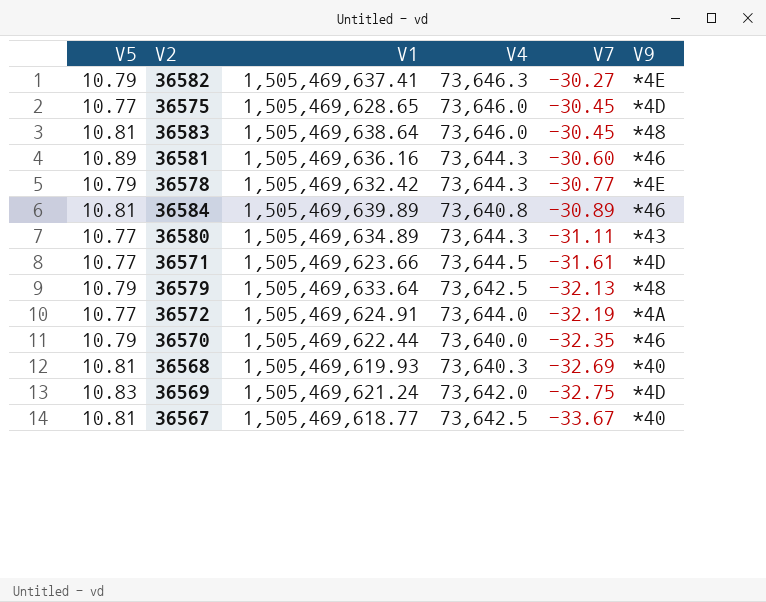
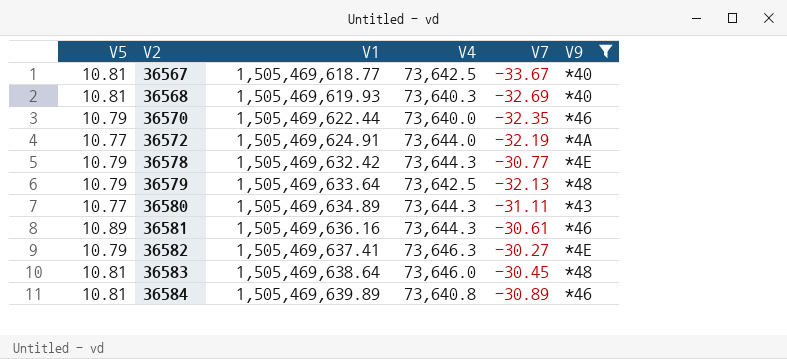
filter: none -> V9 != *4D
row order: V7 descending -> V2 ascending
36581 | V7: -30.60 -> -30.61

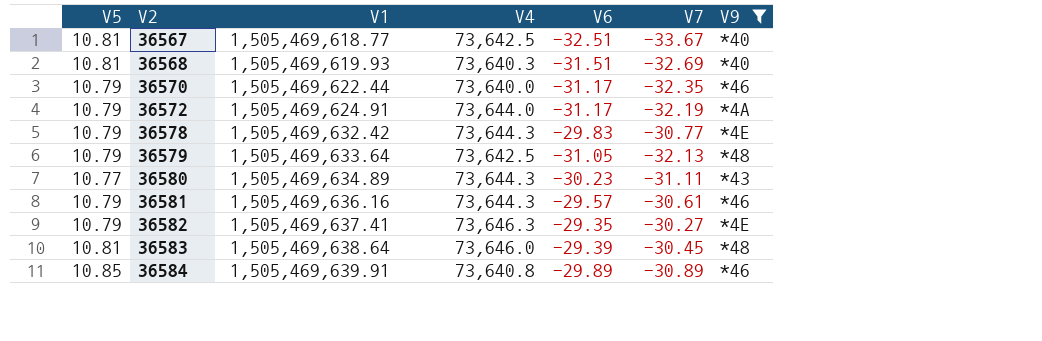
column V6 | position: none -> 5
36572 | V5: 10.77 -> 10.79
36581 | V5: 10.89 -> 10.79
36584 | V5: 10.81 -> 10.85
36584 | V1: 1,505,469,639.89 -> 1,505,469,639.91

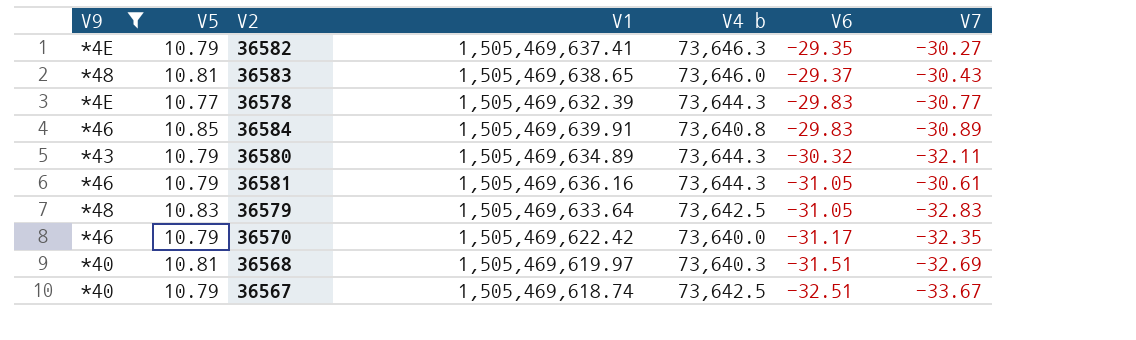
row order: V2 ascending -> V6 descending
column V9 | position: 7 -> 1
column name: V4 -> V4 b
row 36572: 10.79 | 1,505,469,624.91 | 73,644.0 | -31.17 | -32.19 | *4A -> none
36583 | V1: 1,505,469,638.64 -> 1,505,469,638.65
36583 | V6: -29.39 -> -29.37
36583 | V7: -30.45 -> -30.43
36578 | V5: 10.79 -> 10.77
36578 | V1: 1,505,469,632.42 -> 1,505,469,632.39
36584 | V6: -29.89 -> -29.83
36580 | V5: 10.77 -> 10.79
36580 | V6: -30.23 -> -30.32
36580 | V7: -31.11 -> -32.11
36581 | V6: -29.57 -> -31.05
36579 | V5: 10.79 -> 10.83
36579 | V7: -32.13 -> -32.83
36570 | V1: 1,505,469,622.44 -> 1,505,469,622.42
36568 | V1: 1,505,469,619.93 -> 1,505,469,619.97
36567 | V5: 10.81 -> 10.79
36567 | V1: 1,505,469,618.77 -> 1,505,469,618.74

